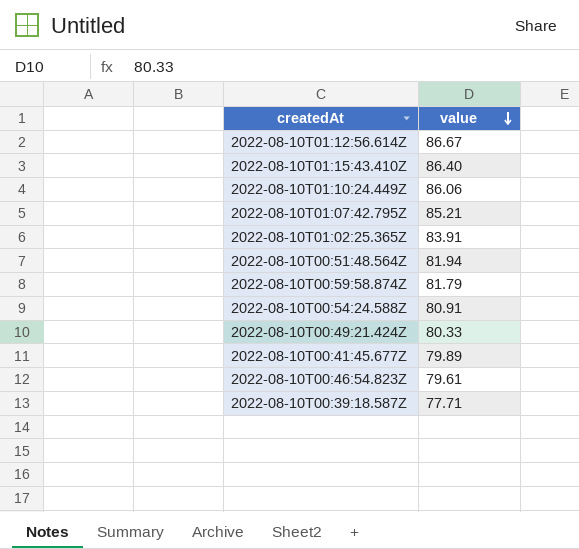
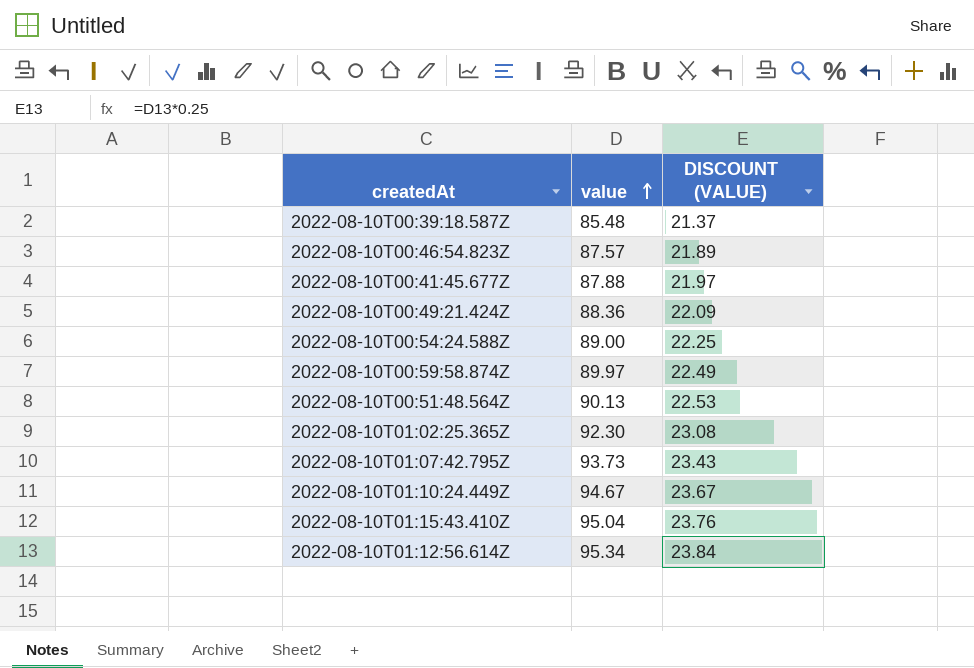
row order: value descending -> value ascending
column DISCOUNT (VALUE) | formula: none -> [value] * 0.25
2022-08-10T00:39:18.587Z | value: 77.71 -> 85.48
2022-08-10T00:46:54.823Z | value: 79.61 -> 87.57
2022-08-10T00:41:45.677Z | value: 79.89 -> 87.88
2022-08-10T00:49:21.424Z | value: 80.33 -> 88.36
2022-08-10T00:54:24.588Z | value: 80.91 -> 89.00
2022-08-10T00:59:58.874Z | value: 81.79 -> 89.97
2022-08-10T00:51:48.564Z | value: 81.94 -> 90.13
2022-08-10T01:02:25.365Z | value: 83.91 -> 92.30
2022-08-10T01:07:42.795Z | value: 85.21 -> 93.73
2022-08-10T01:10:24.449Z | value: 86.06 -> 94.67
2022-08-10T01:15:43.410Z | value: 86.40 -> 95.04
2022-08-10T01:12:56.614Z | value: 86.67 -> 95.34

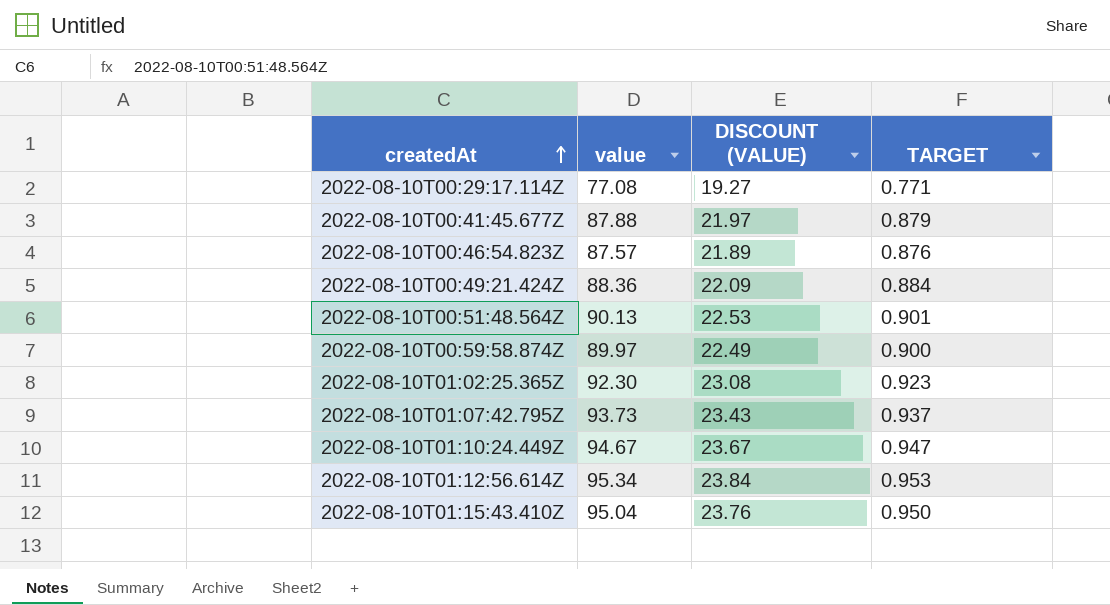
row order: value ascending -> createdAt ascending
column TARGET | formula: none -> [value] * 0.01
row 2022-08-10T00:39:18.587Z: 85.48 | 21.37 -> none
row 2022-08-10T00:54:24.588Z: 89.00 | 22.25 -> none
row 2022-08-10T00:29:17.114Z: none -> 77.08 | 19.27 | 0.771

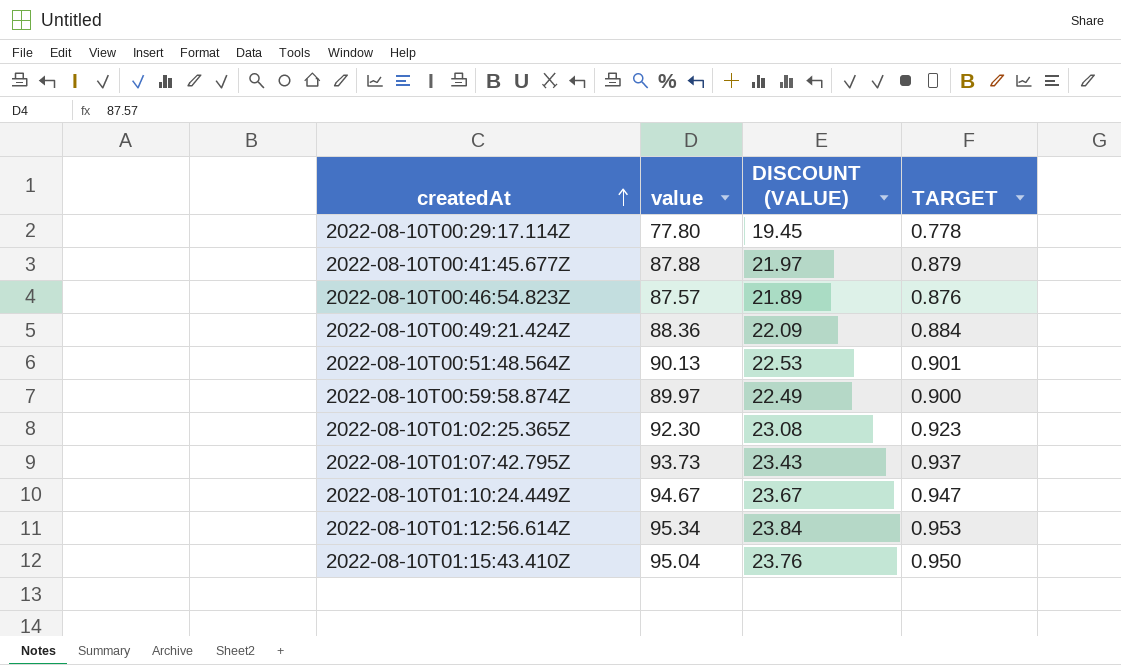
2022-08-10T00:29:17.114Z | value: 77.08 -> 77.80
2022-08-10T00:29:17.114Z | DISCOUNT (VALUE): 19.27 -> 19.45
2022-08-10T00:29:17.114Z | TARGET: 0.771 -> 0.778

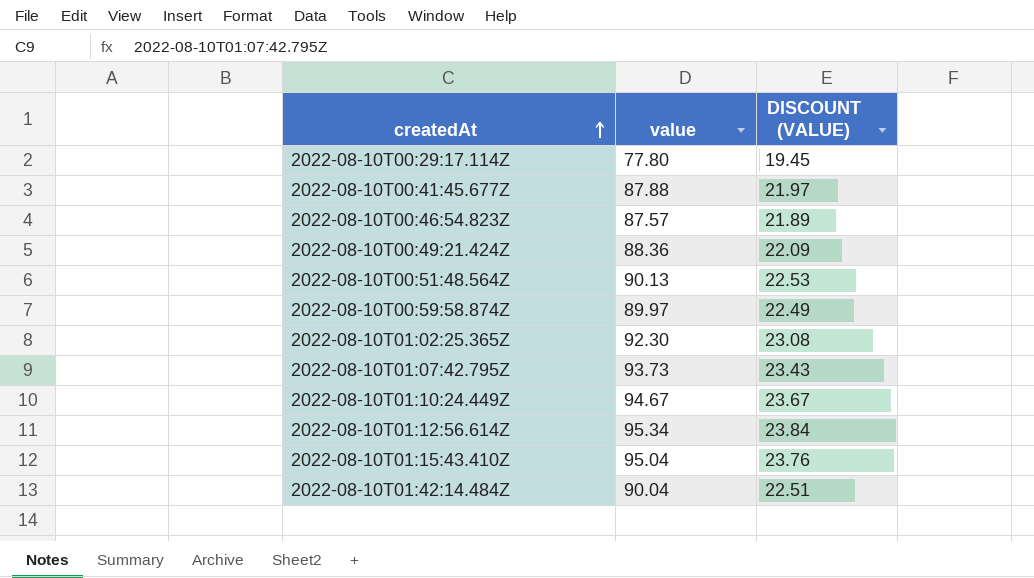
column TARGET | formula: [value] * 0.01 -> none
row 2022-08-10T01:42:14.484Z: none -> 90.04 | 22.51

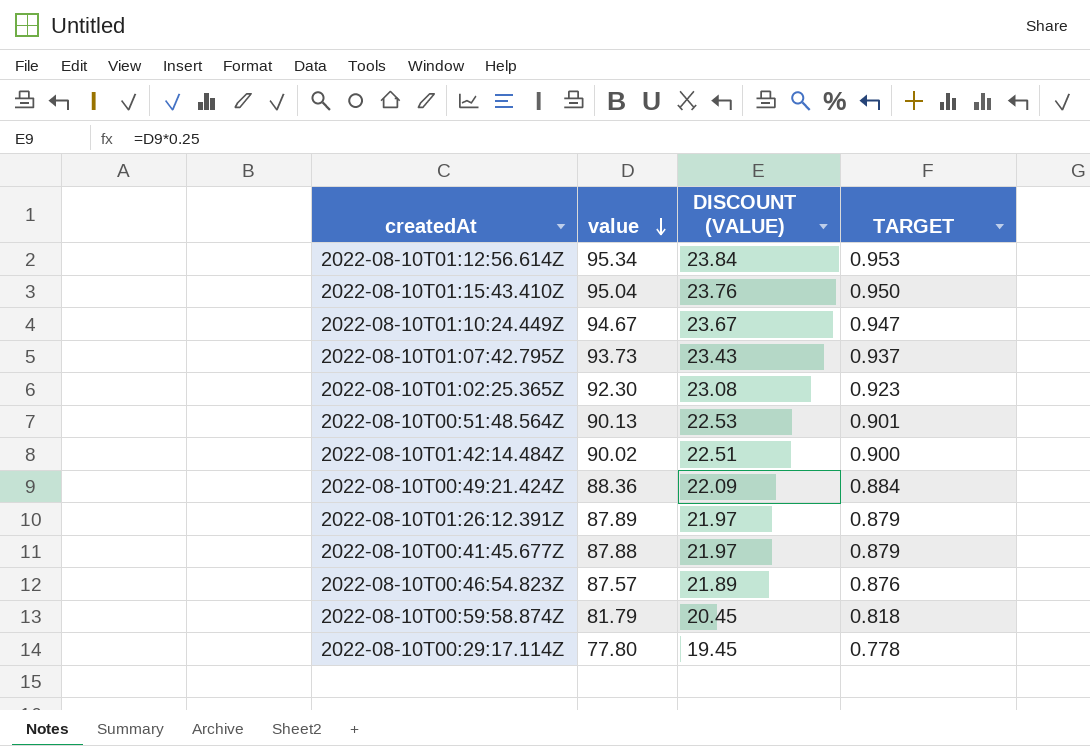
row order: createdAt ascending -> value descending
column TARGET | formula: none -> [value] * 0.01
2022-08-10T01:42:14.484Z | value: 90.04 -> 90.02
row 2022-08-10T01:26:12.391Z: none -> 87.89 | 21.97 | 0.879
2022-08-10T00:59:58.874Z | value: 89.97 -> 81.79
2022-08-10T00:59:58.874Z | DISCOUNT (VALUE): 22.49 -> 20.45

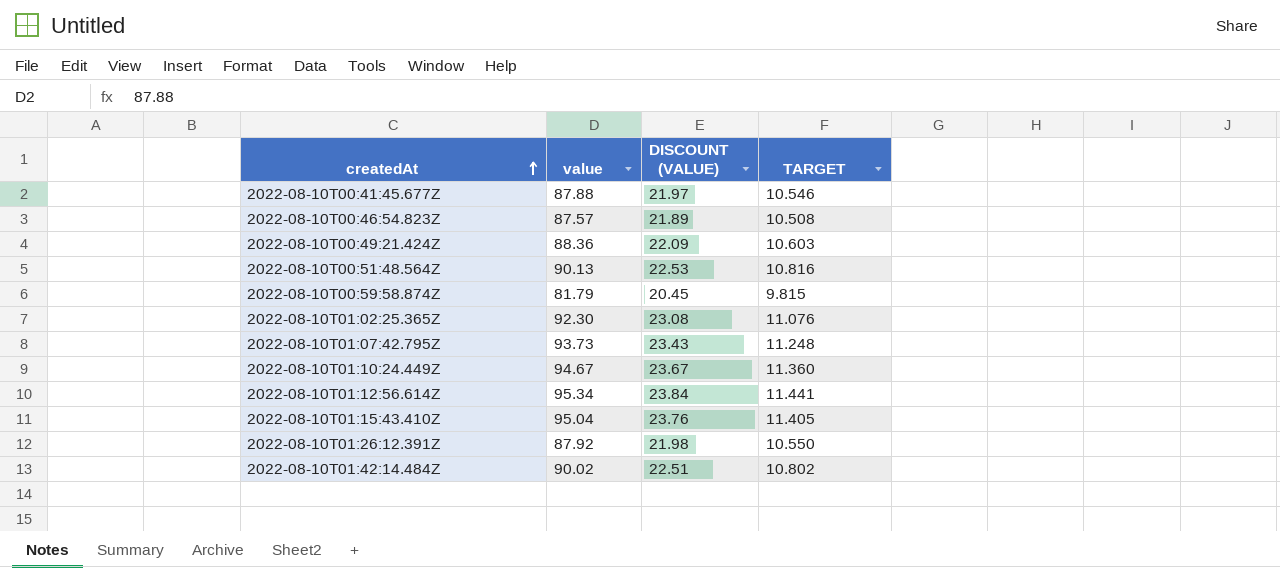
row order: value descending -> createdAt ascending
column TARGET | formula: [value] * 0.01 -> [value] * 0.12
row 2022-08-10T00:29:17.114Z: 77.80 | 19.45 | 0.778 -> none
2022-08-10T01:26:12.391Z | value: 87.89 -> 87.92
2022-08-10T01:26:12.391Z | DISCOUNT (VALUE): 21.97 -> 21.98

